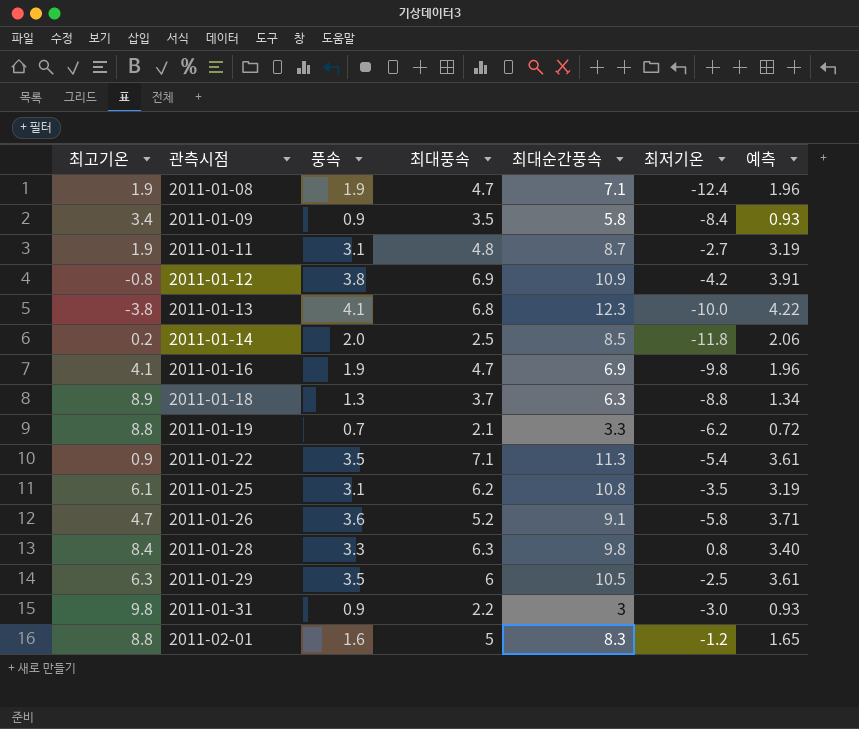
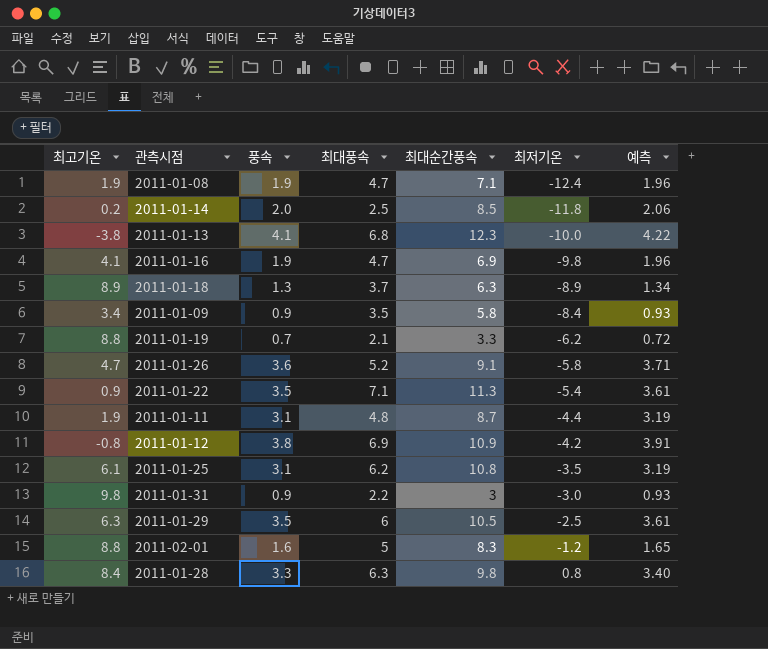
row order: 관측시점 ascending -> 최저기온 ascending
2011-01-18 | 최저기온: -8.8 -> -8.9
2011-01-11 | 최저기온: -2.7 -> -4.4

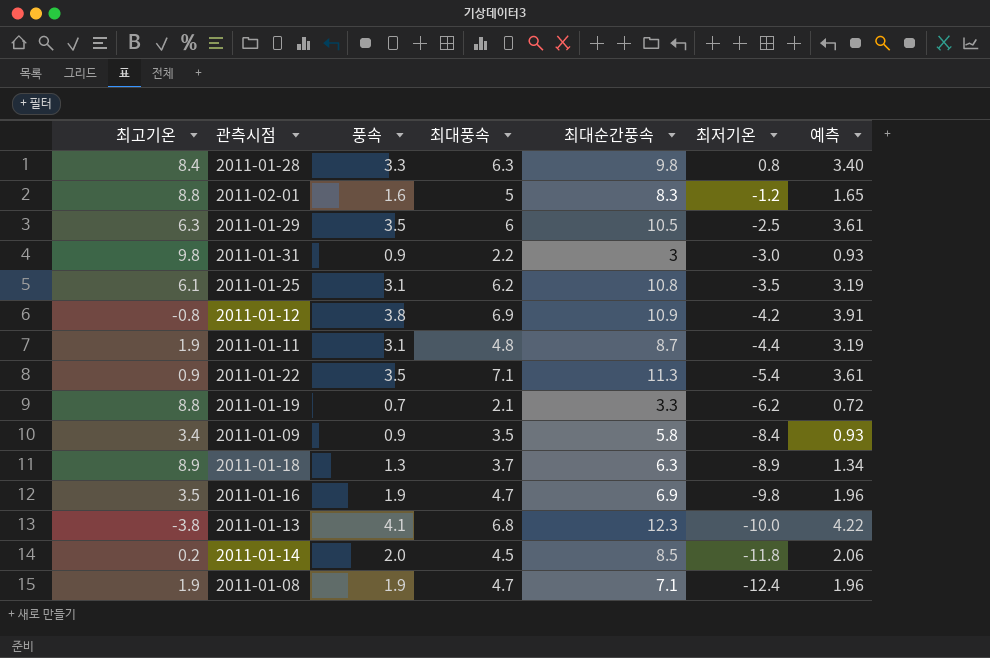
row order: 최저기온 ascending -> 최저기온 descending
row 2011-01-26: 4.7 | 3.6 | 5.2 | 9.1 | -5.8 | 3.71 -> none
2011-01-16 | 최고기온: 4.1 -> 3.5
2011-01-14 | 최대풍속: 2.5 -> 4.5

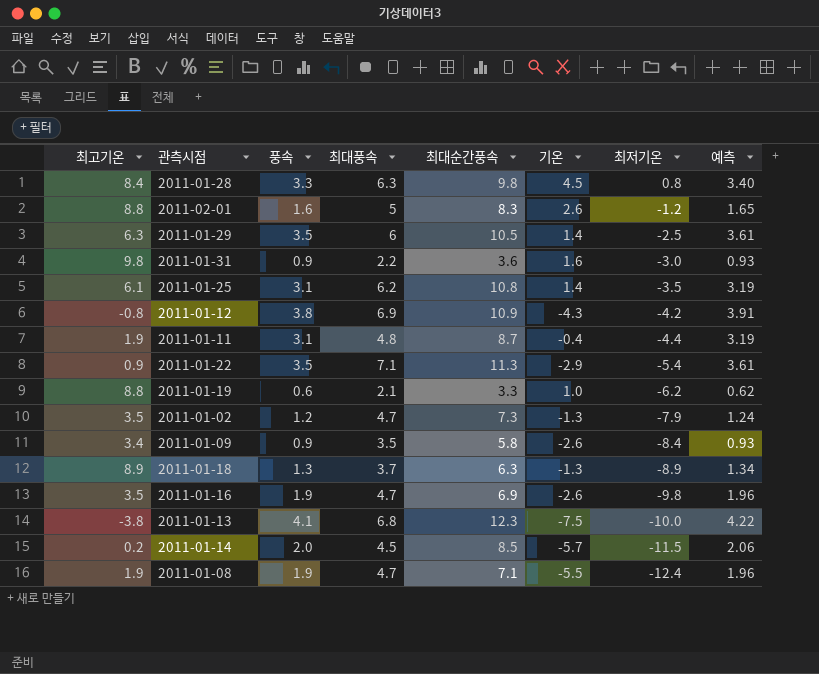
column 기온 | position: none -> 6
2011-01-31 | 최대순간풍속: 3 -> 3.6
2011-01-19 | 풍속: 0.7 -> 0.6
2011-01-19 | 예측: 0.72 -> 0.62
row 2011-01-02: none -> 3.5 | 1.2 | 4.7 | 7.3 | -1.3 | -7.9 | 1.24
2011-01-14 | 최저기온: -11.8 -> -11.5

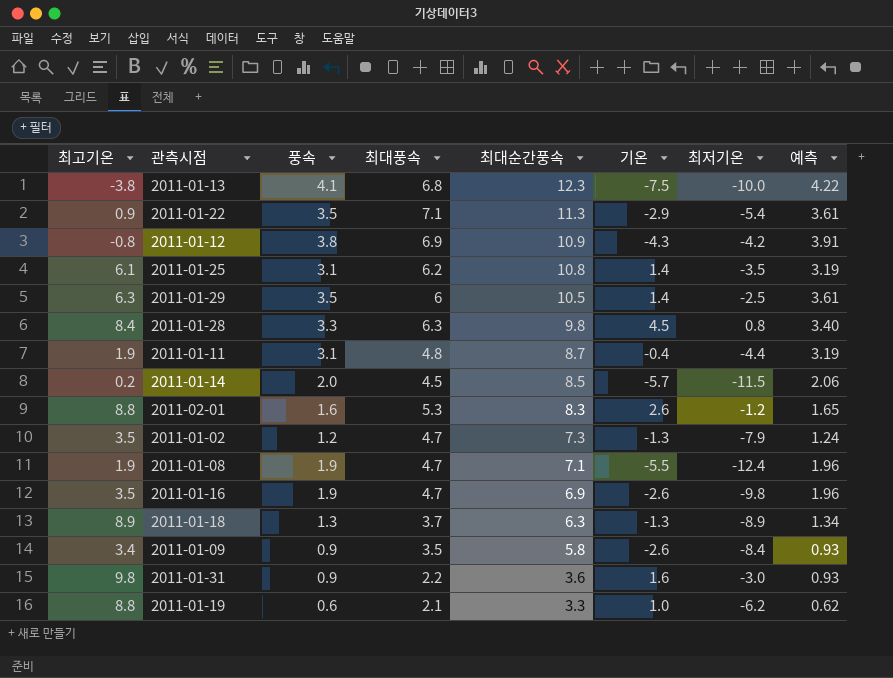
row order: 최저기온 descending -> 최대순간풍속 descending
2011-02-01 | 최대풍속: 5 -> 5.3

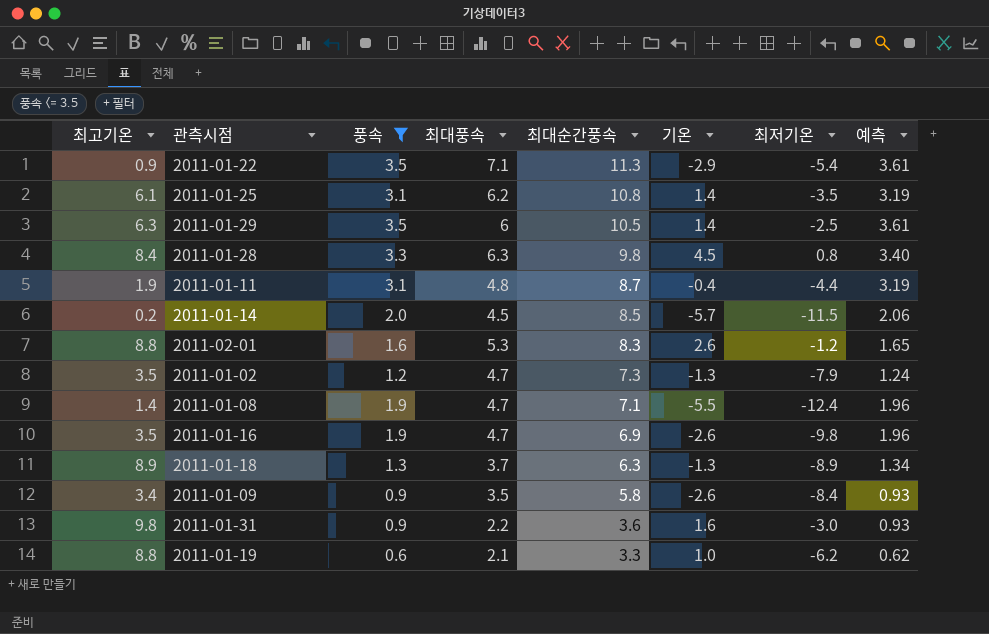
filter: none -> 풍속 <= 3.5
2011-01-08 | 최고기온: 1.9 -> 1.4

